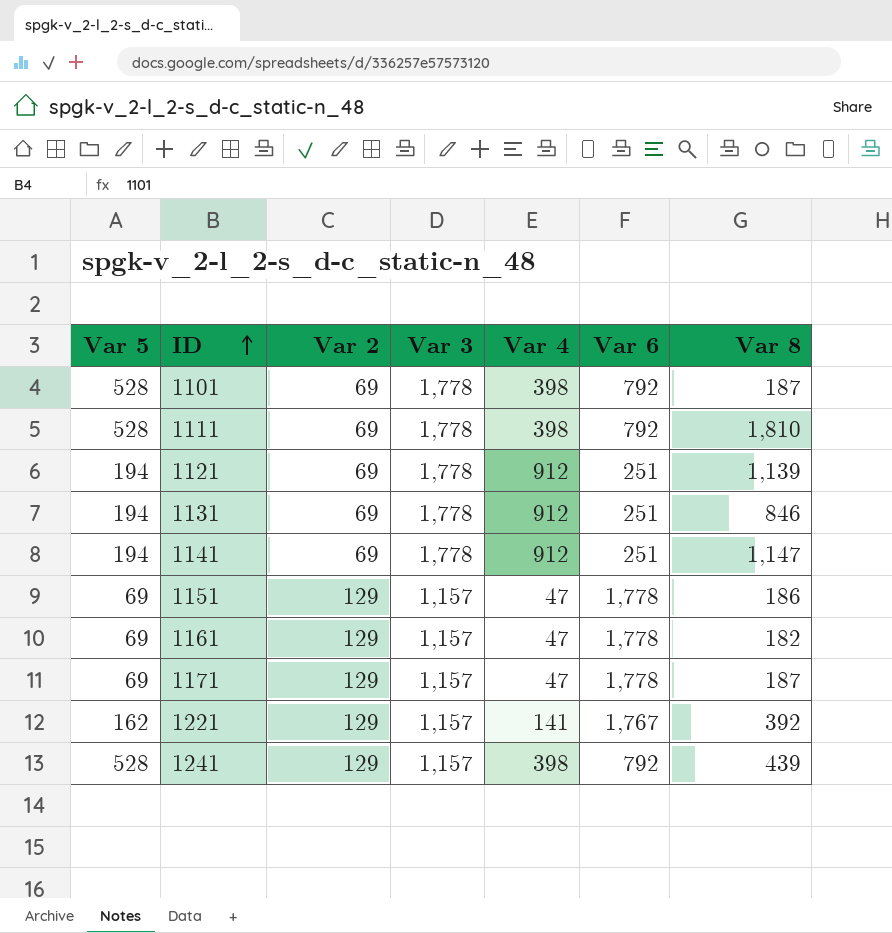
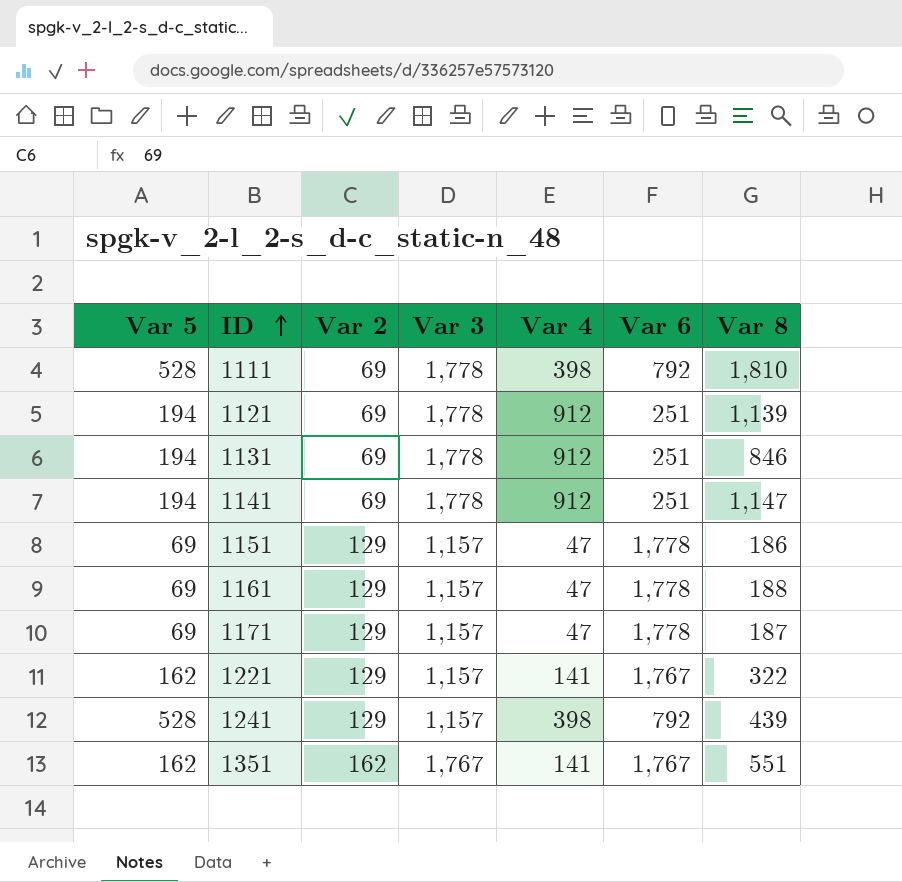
row 1101: 528 | 69 | 1,778 | 398 | 792 | 187 -> none
1161 | Var 8: 182 -> 188
1221 | Var 8: 392 -> 322
row 1351: none -> 162 | 162 | 1,767 | 141 | 1,767 | 551

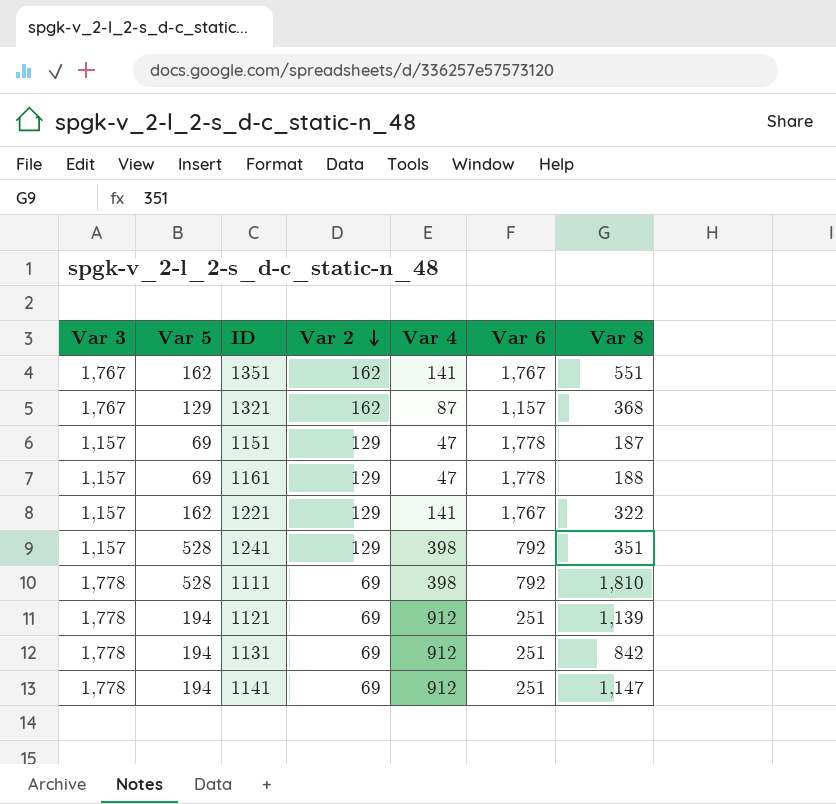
row order: ID ascending -> Var 2 descending
column Var 3 | position: 4 -> 1
row 1171: 69 | 129 | 1,157 | 47 | 1,778 | 187 -> none
row 1321: none -> 1,767 | 129 | 162 | 87 | 1,157 | 368
1151 | Var 8: 186 -> 187
1241 | Var 8: 439 -> 351
1131 | Var 8: 846 -> 842

